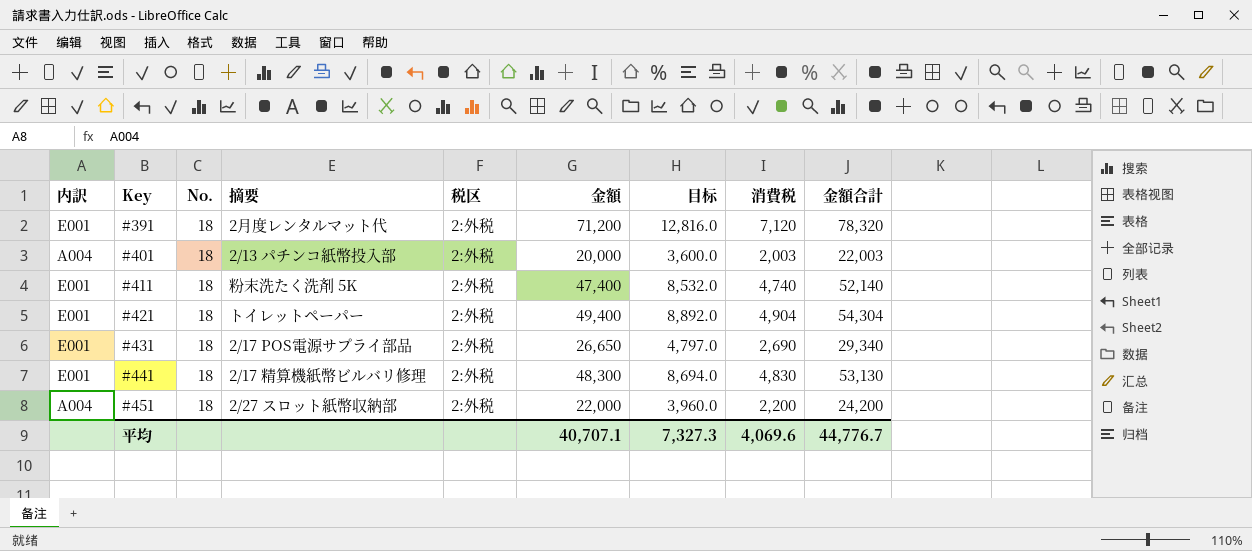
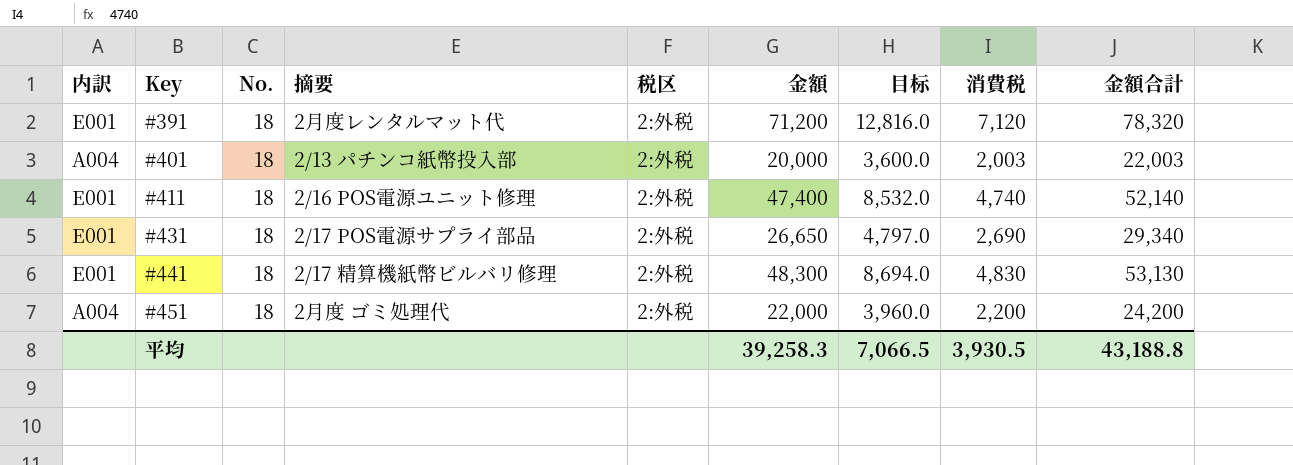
row #421: E001 | 18 | トイレットペーパー | 2:外税 | 49,400 | 8,892.0 | 4,904 | 54,304 -> none
#411 | 摘要: 粉末洗たく洗剤 5K -> 2/16 POS電源ユニット修理
#451 | 摘要: 2/27 スロット紙幣収納部 -> 2月度 ゴミ処理代
平均 | 金額: 40,707.1 -> 39,258.3
平均 | 目标: 7,327.3 -> 7,066.5
平均 | 消費税: 4,069.6 -> 3,930.5
平均 | 金額合計: 44,776.7 -> 43,188.8

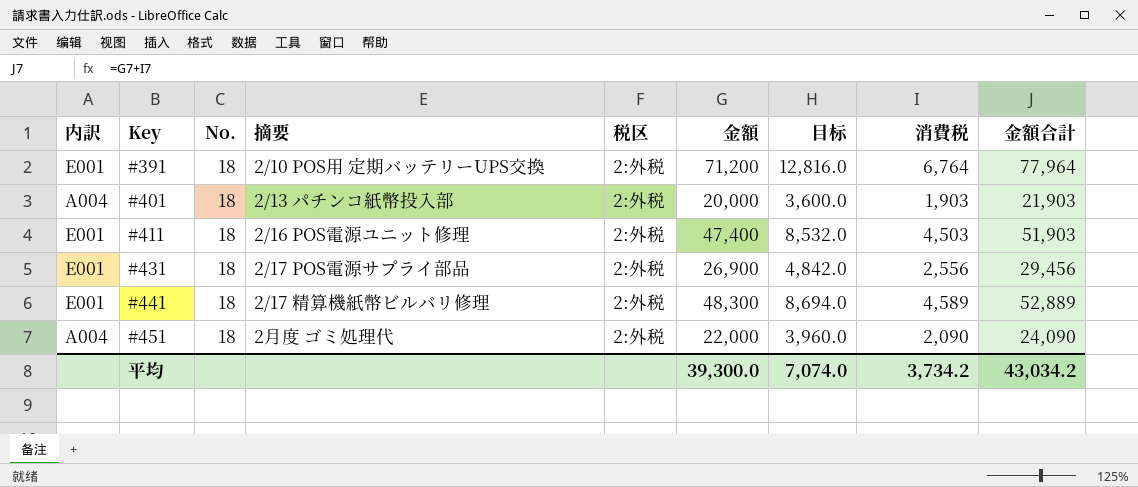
#391 | 摘要: 2月度レンタルマット代 -> 2/10 POS用 定期バッテリーUPS交換
#391 | 消費税: 7,120 -> 6,764
#391 | 金額合計: 78,320 -> 77,964
#401 | 消費税: 2,003 -> 1,903
#401 | 金額合計: 22,003 -> 21,903
#411 | 消費税: 4,740 -> 4,503
#411 | 金額合計: 52,140 -> 51,903
#431 | 金額: 26,650 -> 26,900
#431 | 目标: 4,797.0 -> 4,842.0
#431 | 消費税: 2,690 -> 2,556
#431 | 金額合計: 29,340 -> 29,456
#441 | 消費税: 4,830 -> 4,589
#441 | 金額合計: 53,130 -> 52,889
#451 | 消費税: 2,200 -> 2,090
#451 | 金額合計: 24,200 -> 24,090
平均 | 金額: 39,258.3 -> 39,300.0
平均 | 目标: 7,066.5 -> 7,074.0
平均 | 消費税: 3,930.5 -> 3,734.2
平均 | 金額合計: 43,188.8 -> 43,034.2

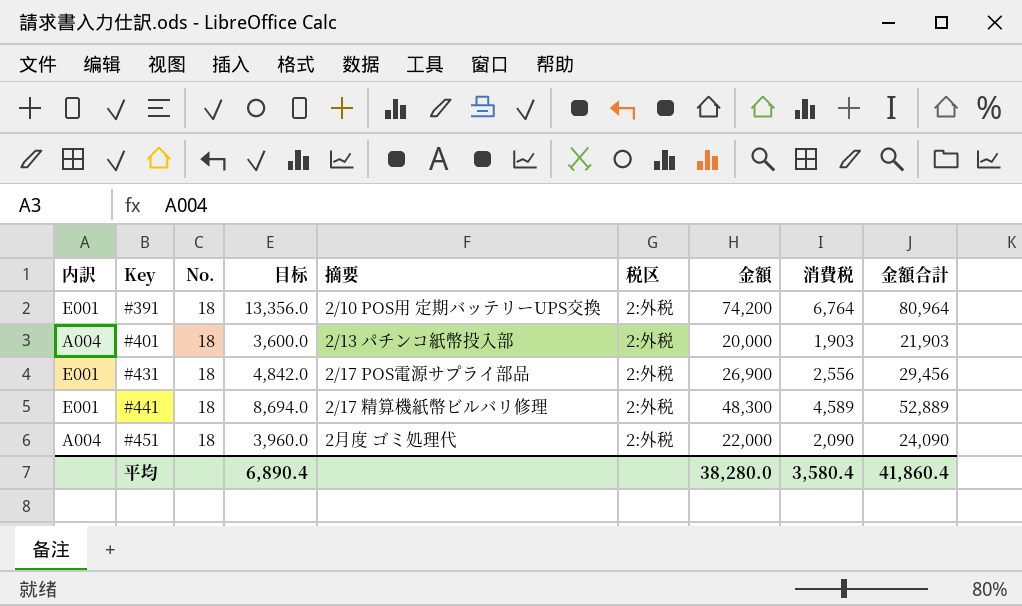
column 目标 | position: 7 -> 4
row #411: E001 | 18 | 2/16 POS電源ユニット修理 | 2:外税 | 47,400 | 8,532.0 | 4,503 | 51,903 -> none
#391 | 目标: 12,816.0 -> 13,356.0
#391 | 金額: 71,200 -> 74,200
#391 | 金額合計: 77,964 -> 80,964
平均 | 目标: 7,074.0 -> 6,890.4
平均 | 金額: 39,300.0 -> 38,280.0
平均 | 消費税: 3,734.2 -> 3,580.4
平均 | 金額合計: 43,034.2 -> 41,860.4

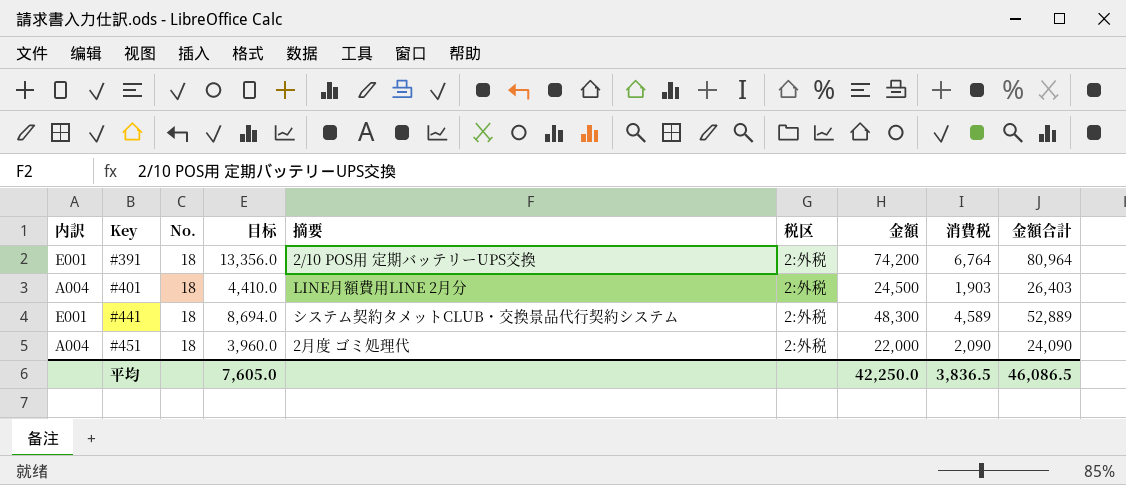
row #431: E001 | 18 | 4,842.0 | 2/17 POS電源サプライ部品 | 2:外税 | 26,900 | 2,556 | 29,456 -> none
#401 | 目标: 3,600.0 -> 4,410.0
#401 | 摘要: 2/13 パチンコ紙幣投入部 -> LINE月額費用LINE 2月分
#401 | 金額: 20,000 -> 24,500
#401 | 金額合計: 21,903 -> 26,403
#441 | 摘要: 2/17 精算機紙幣ビルバリ修理 -> システム契約タメットCLUB・交換景品代行契約システム
平均 | 目标: 6,890.4 -> 7,605.0
平均 | 金額: 38,280.0 -> 42,250.0
平均 | 消費税: 3,580.4 -> 3,836.5
平均 | 金額合計: 41,860.4 -> 46,086.5

